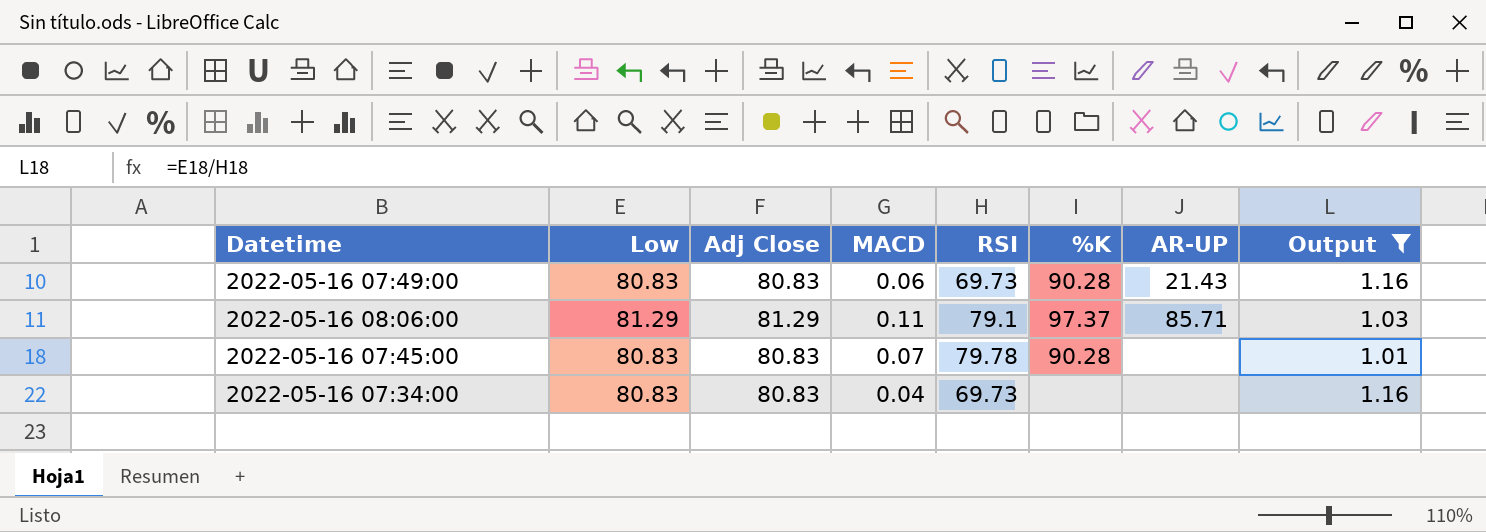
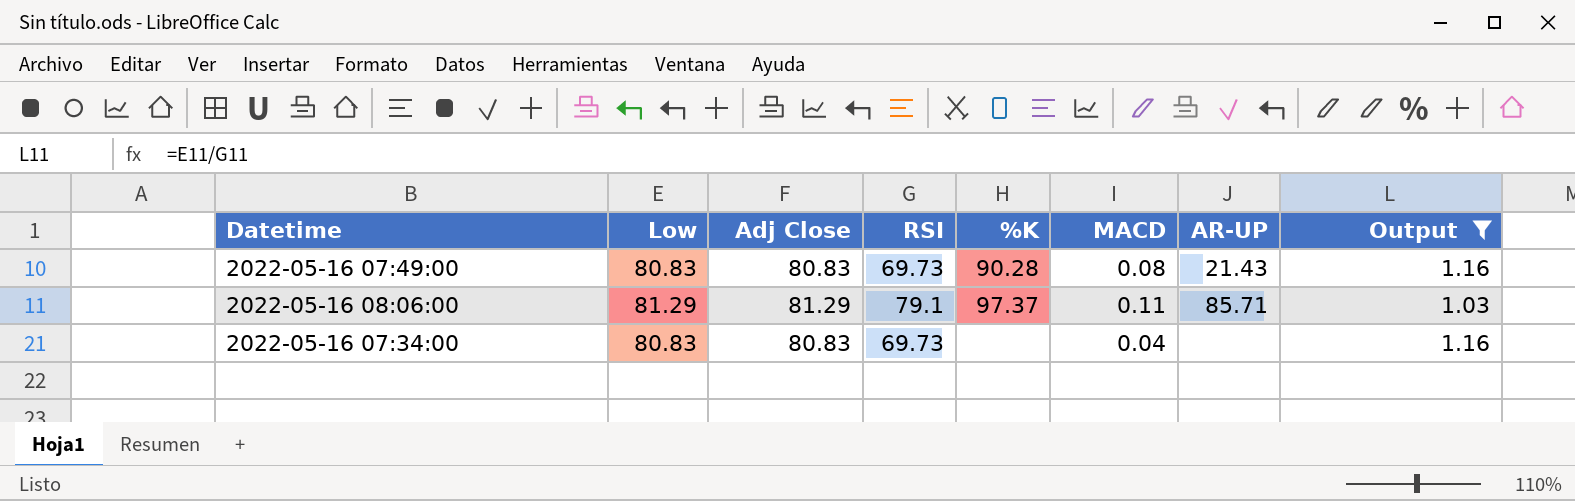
column MACD | position: 4 -> 6
row 2022-05-16 07:45:00: 80.83 | 80.83 | 0.07 | 79.78 | 90.28 | none | 1.01 -> none
2022-05-16 07:49:00 | MACD: 0.06 -> 0.08

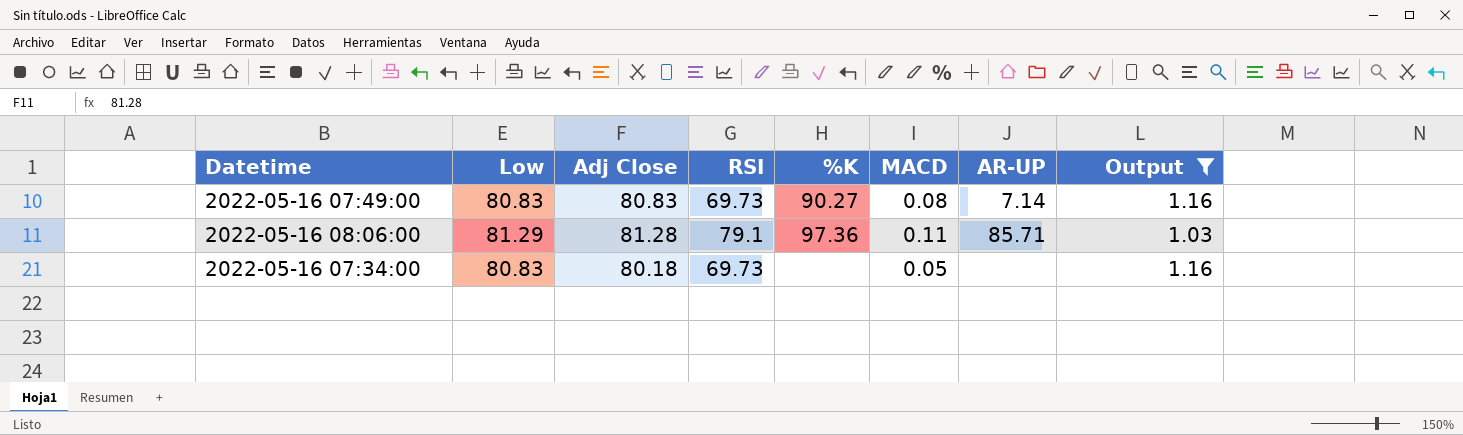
2022-05-16 07:49:00 | %K: 90.28 -> 90.27
2022-05-16 07:49:00 | AR-UP: 21.43 -> 7.14
2022-05-16 08:06:00 | Adj Close: 81.29 -> 81.28
2022-05-16 08:06:00 | %K: 97.37 -> 97.36
2022-05-16 07:34:00 | Adj Close: 80.83 -> 80.18
2022-05-16 07:34:00 | MACD: 0.04 -> 0.05

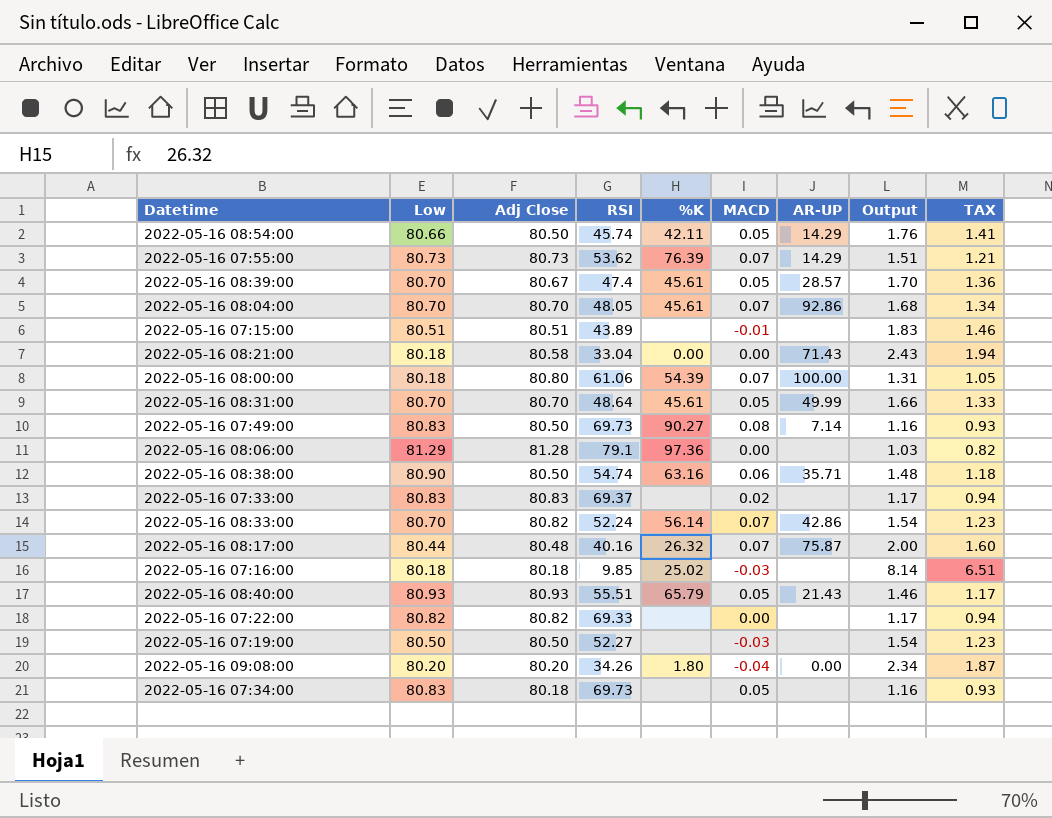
filter: Output <= 1.16 -> none
column TAX | formula: none -> [Output] * 0.8
2022-05-16 07:49:00 | Adj Close: 80.83 -> 80.50
2022-05-16 08:06:00 | MACD: 0.11 -> 0.00
2022-05-16 08:06:00 | AR-UP: 85.71 -> none

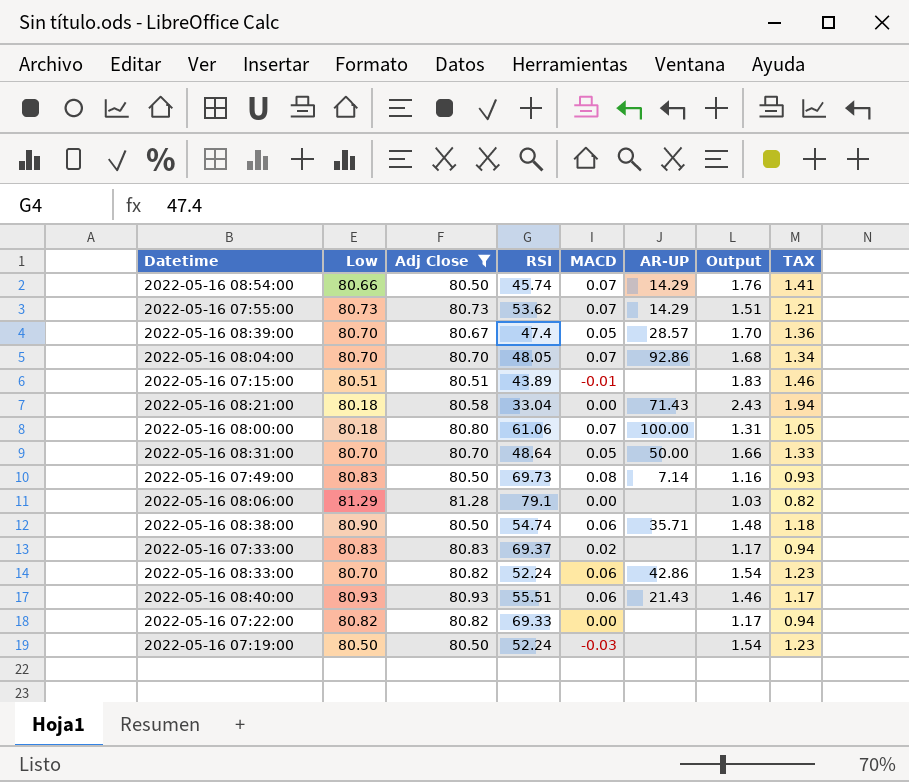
filter: none -> Adj Close >= 80.50
column %K | position: 5 -> none
2022-05-16 08:54:00 | MACD: 0.05 -> 0.07
2022-05-16 08:31:00 | AR-UP: 49.99 -> 50.00
2022-05-16 08:33:00 | MACD: 0.07 -> 0.06
2022-05-16 08:40:00 | MACD: 0.05 -> 0.06
2022-05-16 07:19:00 | RSI: 52.27 -> 52.24

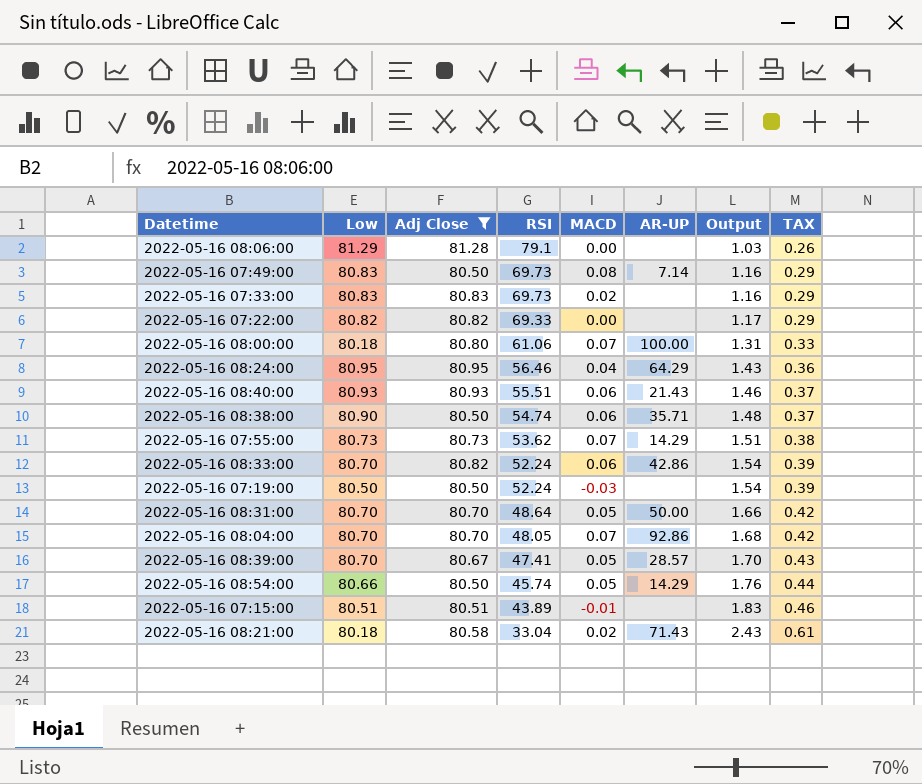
row order: none -> RSI descending
column TAX | formula: [Output] * 0.8 -> [Output] * 0.25
2022-05-16 07:33:00 | RSI: 69.37 -> 69.73
2022-05-16 07:33:00 | Output: 1.17 -> 1.16
row 2022-05-16 08:24:00: none -> 80.95 | 80.95 | 56.46 | 0.04 | 64.29 | 1.43 | 0.36
2022-05-16 08:39:00 | RSI: 47.4 -> 47.41
2022-05-16 08:54:00 | MACD: 0.07 -> 0.05
2022-05-16 08:21:00 | MACD: 0.00 -> 0.02

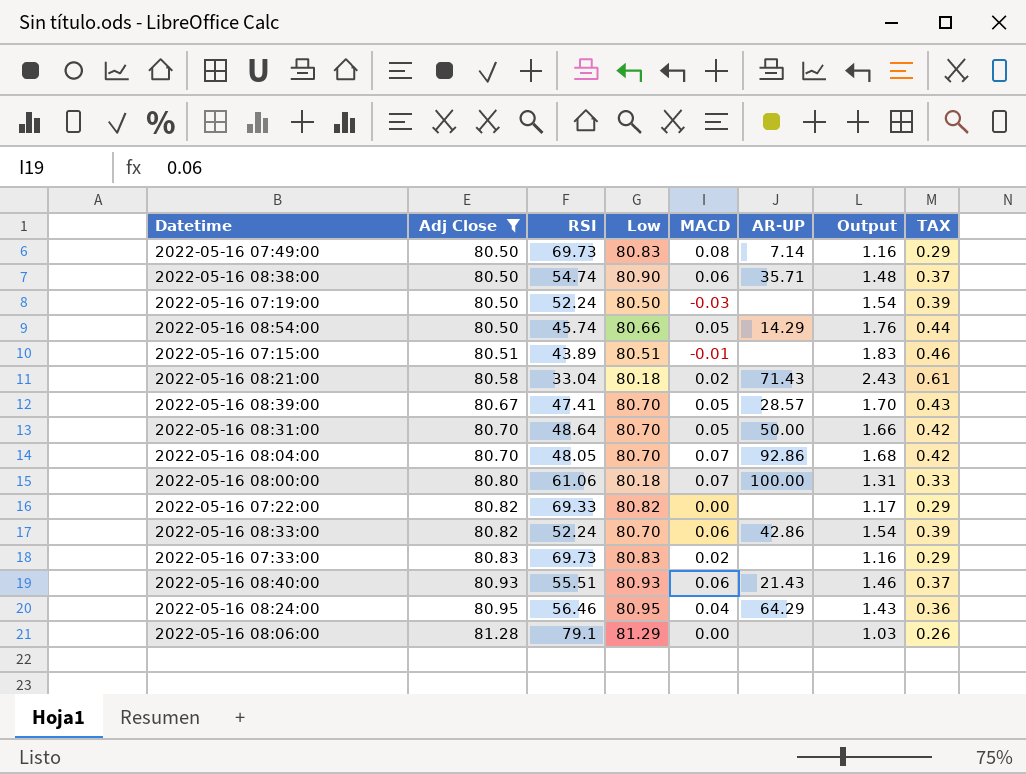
row order: RSI descending -> Adj Close ascending
column Low | position: 2 -> 4
row 2022-05-16 07:55:00: 80.73 | 80.73 | 53.62 | 0.07 | 14.29 | 1.51 | 0.38 -> none

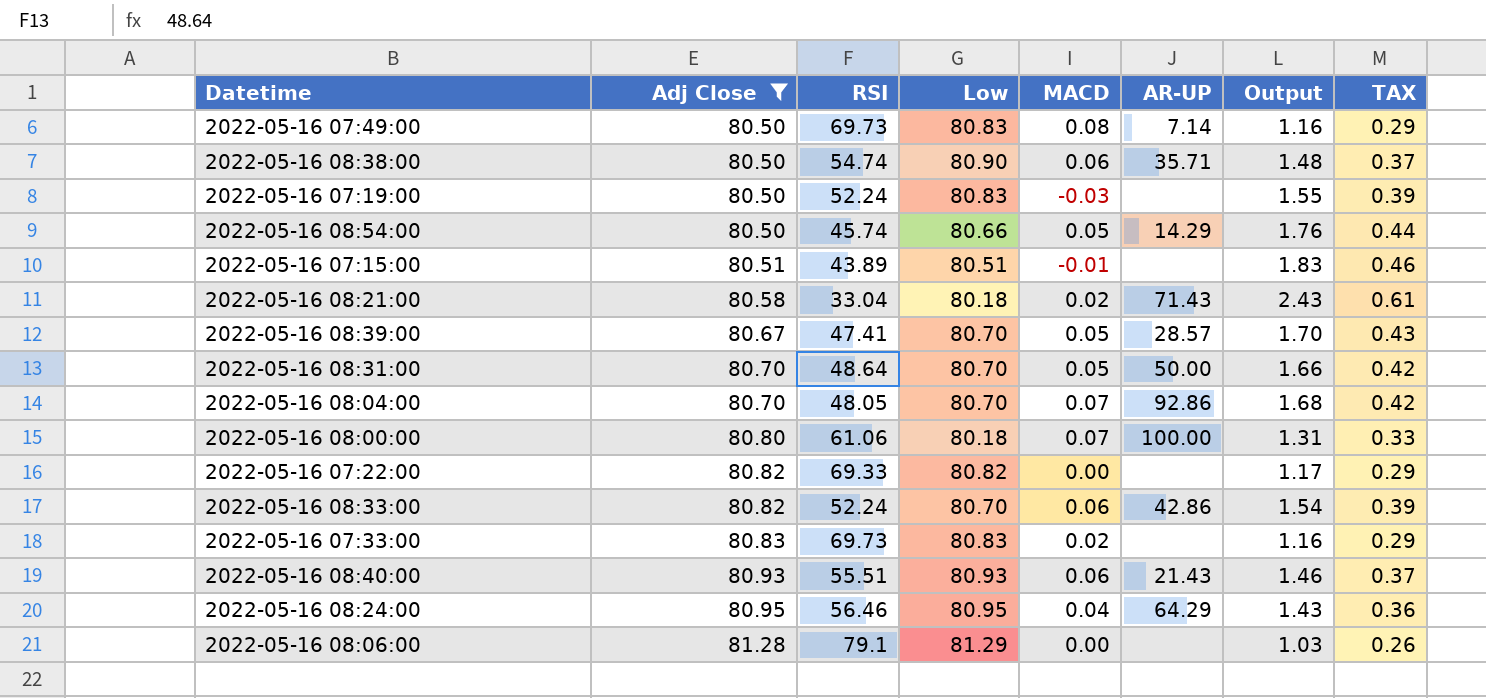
2022-05-16 07:19:00 | Low: 80.50 -> 80.83
2022-05-16 07:19:00 | Output: 1.54 -> 1.55

